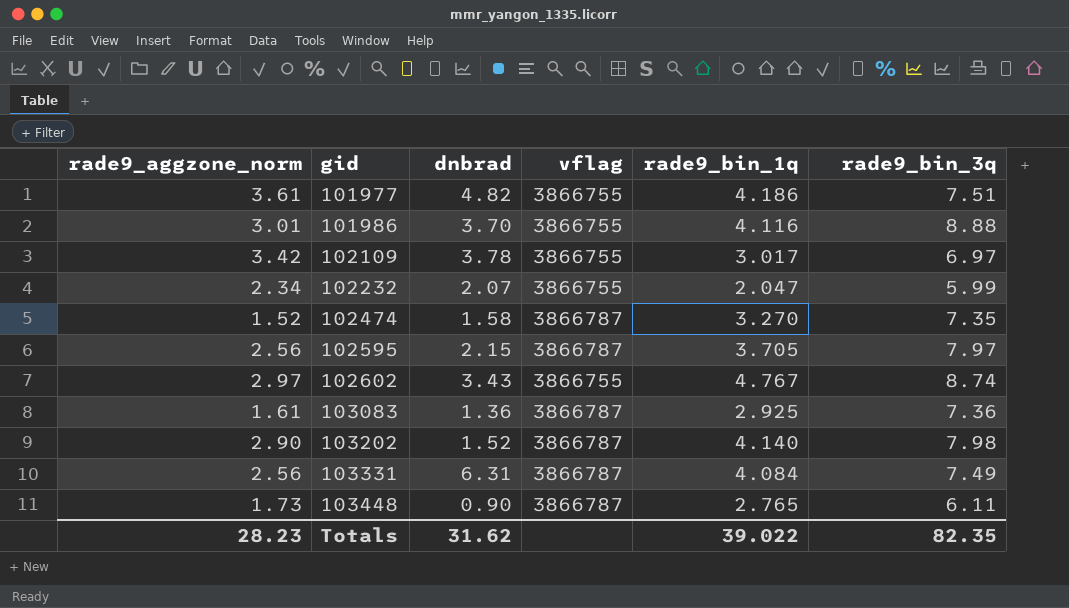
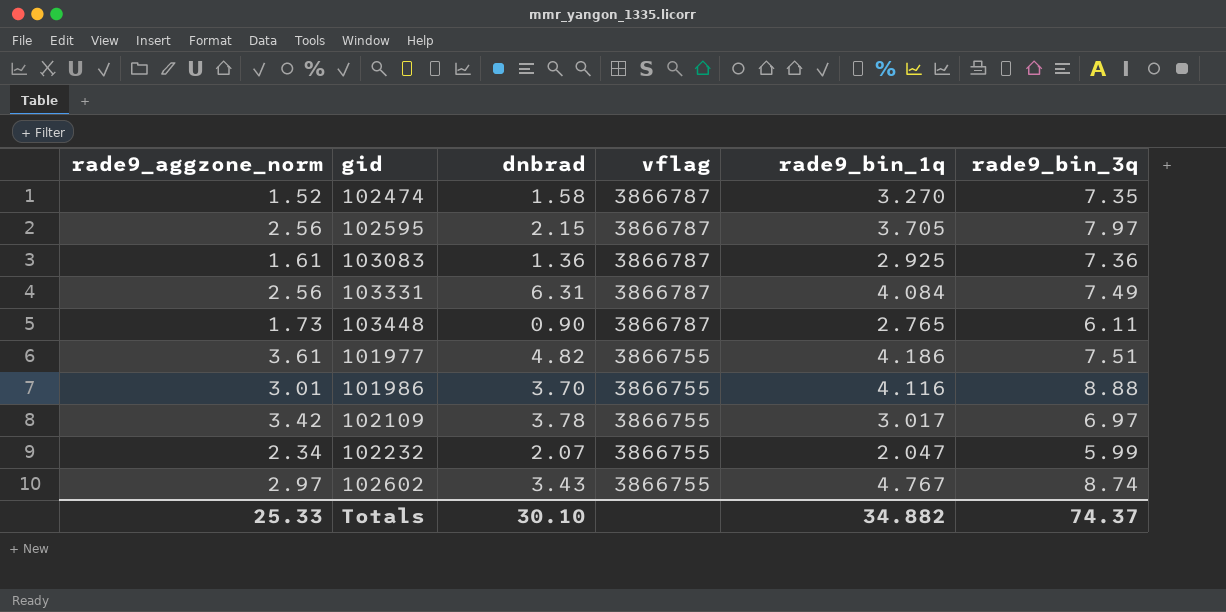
row order: gid ascending -> vflag descending
row 103202: 2.90 | 1.52 | 3866787 | 4.140 | 7.98 -> none
Totals | rade9_aggzone_norm: 28.23 -> 25.33
Totals | dnbrad: 31.62 -> 30.10
Totals | rade9_bin_1q: 39.022 -> 34.882
Totals | rade9_bin_3q: 82.35 -> 74.37

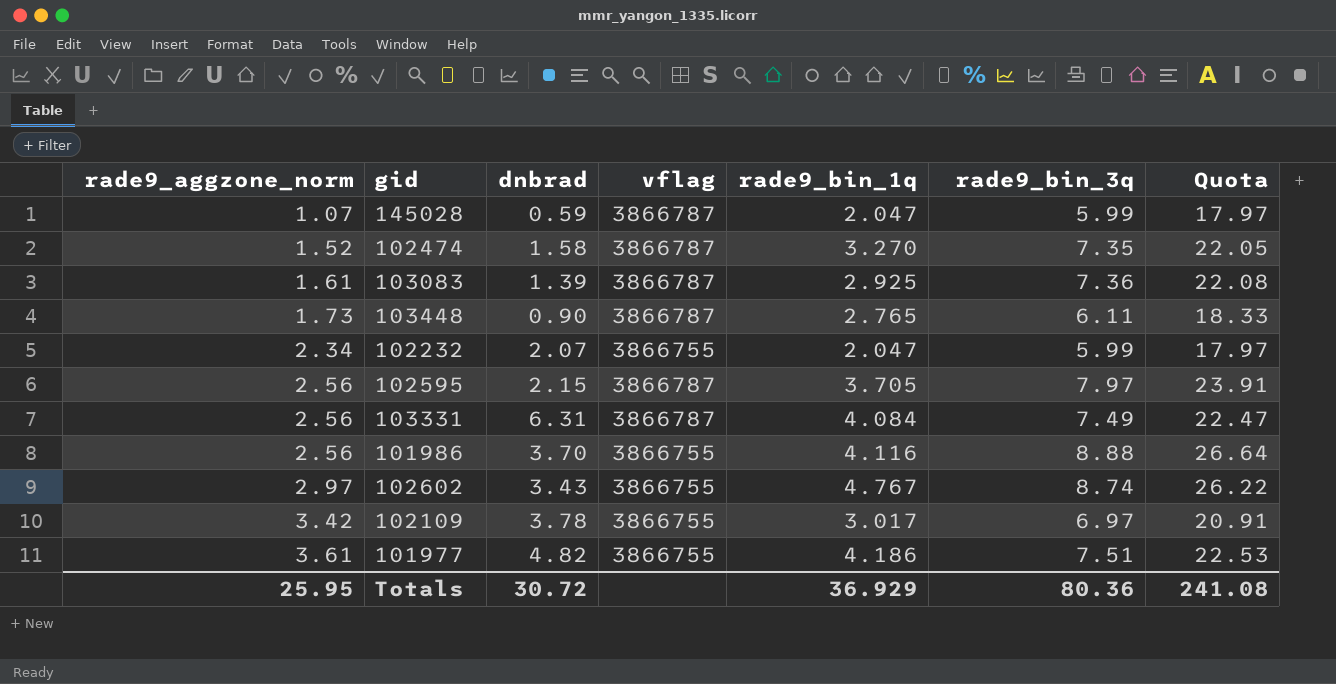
row order: vflag descending -> rade9_aggzone_norm ascending
column Quota | formula: none -> [rade9_bin_3q] * 3
row 145028: none -> 1.07 | 0.59 | 3866787 | 2.047 | 5.99 | 17.97
103083 | dnbrad: 1.36 -> 1.39
101986 | rade9_aggzone_norm: 3.01 -> 2.56
Totals | rade9_aggzone_norm: 25.33 -> 25.95
Totals | dnbrad: 30.10 -> 30.72
Totals | rade9_bin_1q: 34.882 -> 36.929
Totals | rade9_bin_3q: 74.37 -> 80.36

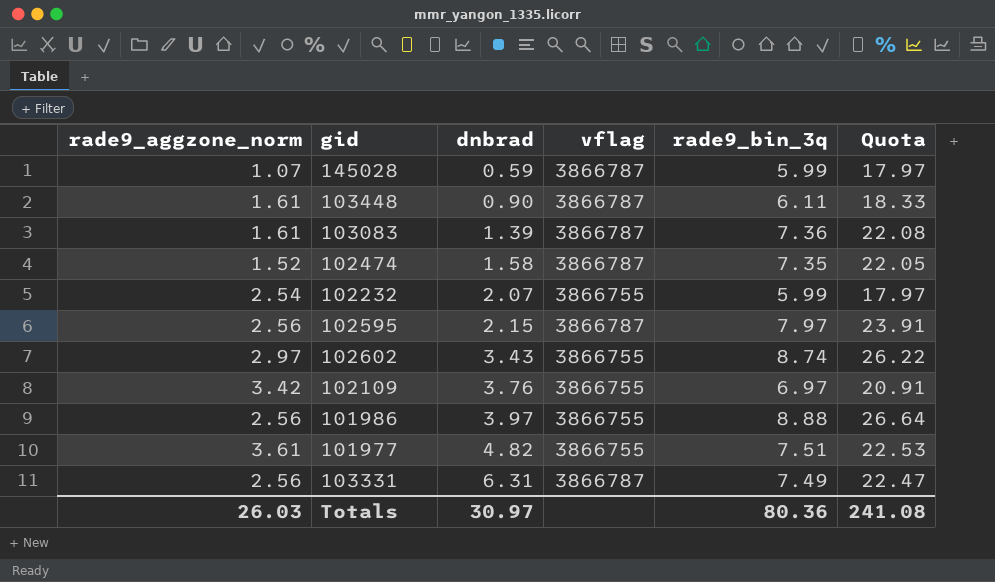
row order: rade9_aggzone_norm ascending -> dnbrad ascending
column rade9_bin_1q | position: 5 -> none
103448 | rade9_aggzone_norm: 1.73 -> 1.61
102232 | rade9_aggzone_norm: 2.34 -> 2.54
102109 | dnbrad: 3.78 -> 3.76
101986 | dnbrad: 3.70 -> 3.97
Totals | rade9_aggzone_norm: 25.95 -> 26.03
Totals | dnbrad: 30.72 -> 30.97

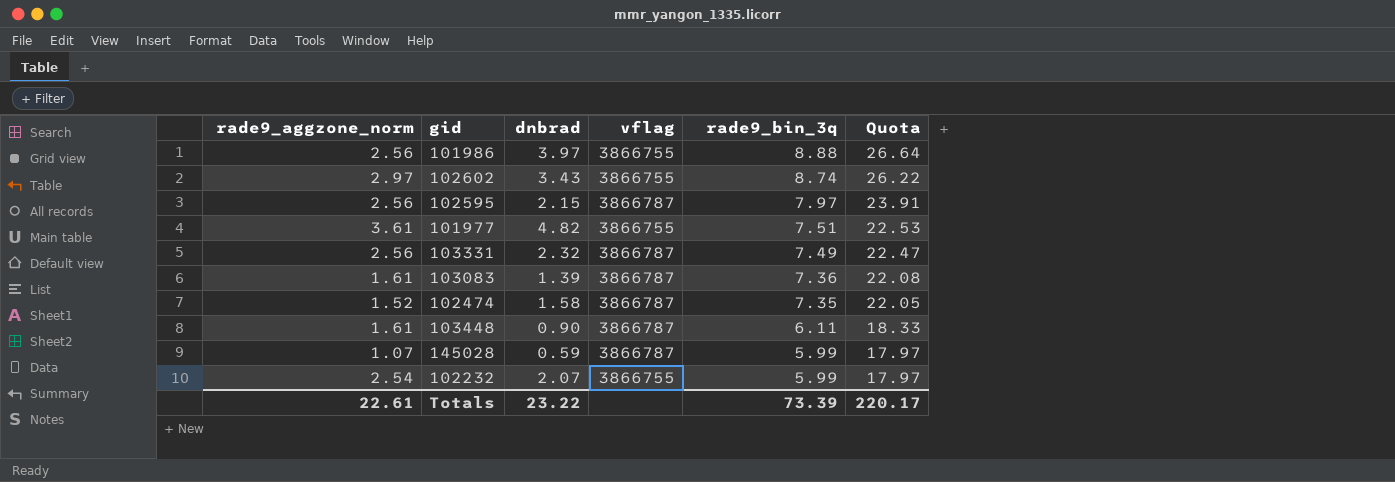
row order: dnbrad ascending -> rade9_bin_3q descending
row 102109: 3.42 | 3.76 | 3866755 | 6.97 | 20.91 -> none
103331 | dnbrad: 6.31 -> 2.32
Totals | rade9_aggzone_norm: 26.03 -> 22.61
Totals | dnbrad: 30.97 -> 23.22
Totals | rade9_bin_3q: 80.36 -> 73.39
Totals | Quota: 241.08 -> 220.17

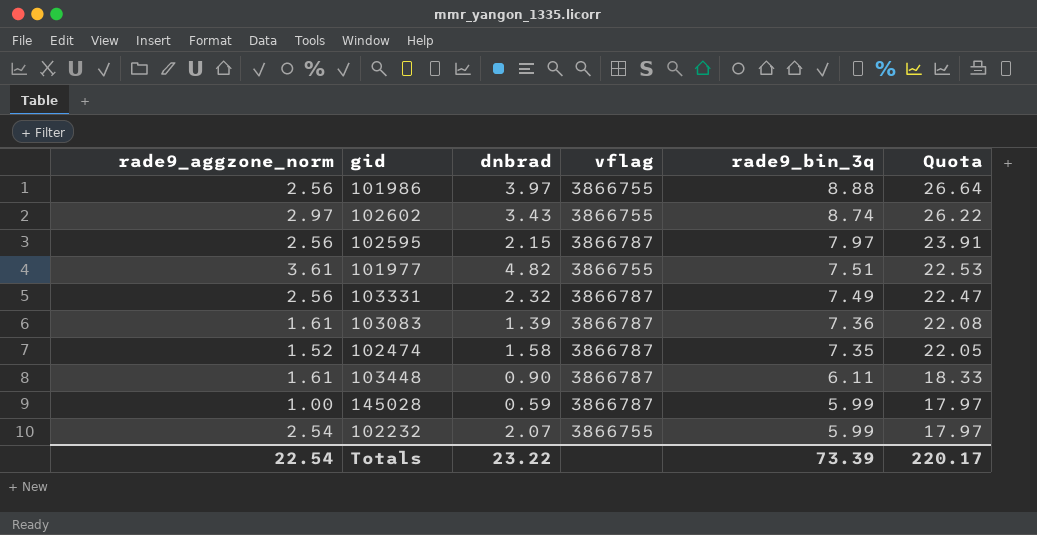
145028 | rade9_aggzone_norm: 1.07 -> 1.00
Totals | rade9_aggzone_norm: 22.61 -> 22.54

